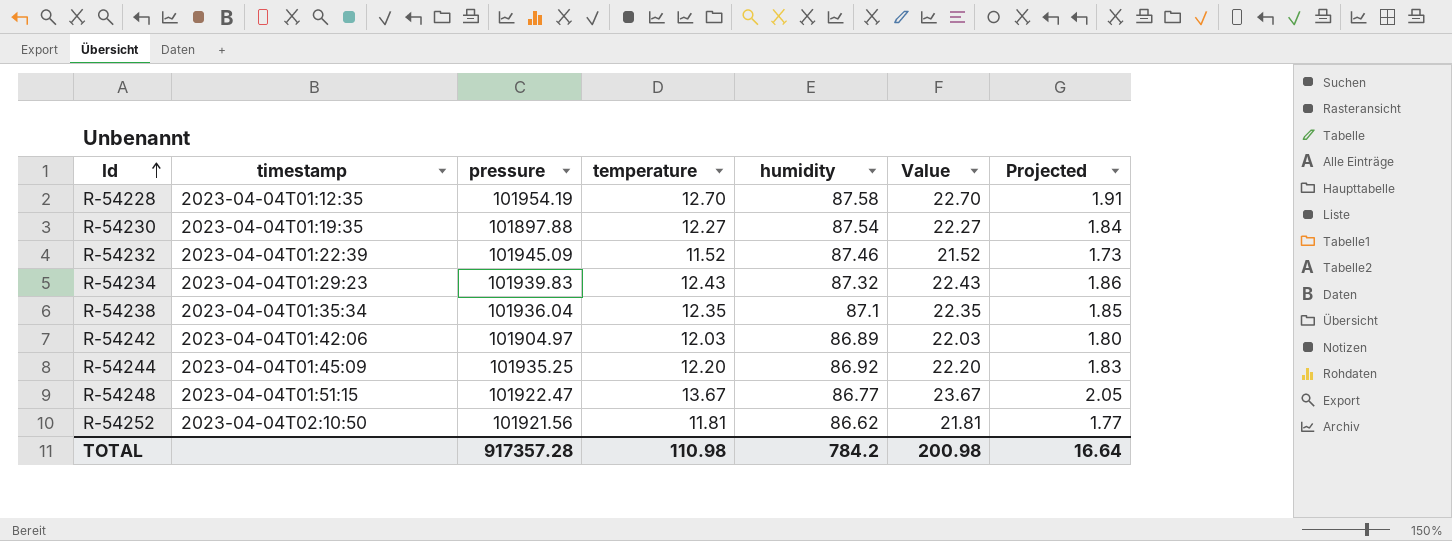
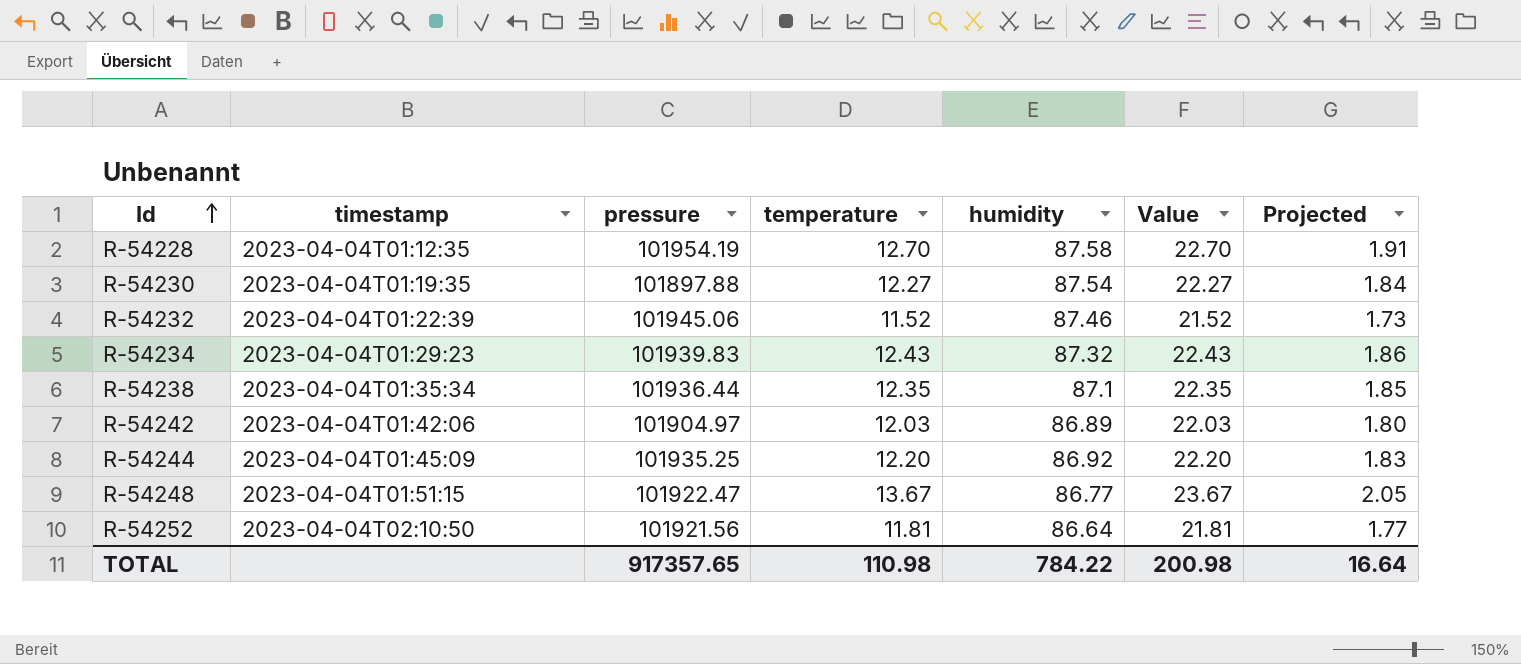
R-54232 | pressure: 101945.09 -> 101945.06
R-54238 | pressure: 101936.04 -> 101936.44
R-54252 | humidity: 86.62 -> 86.64
TOTAL | pressure: 917357.28 -> 917357.65
TOTAL | humidity: 784.2 -> 784.22

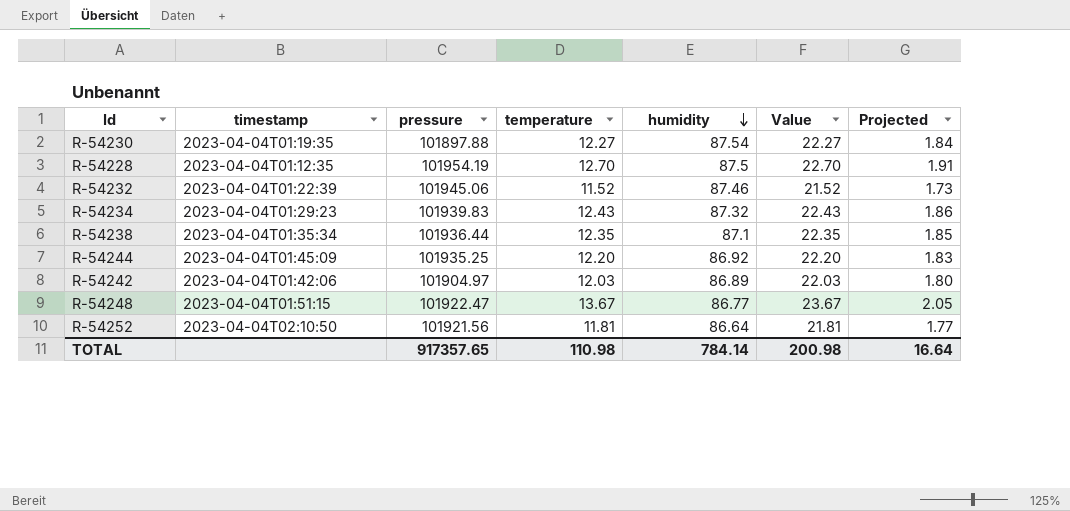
row order: Id ascending -> humidity descending
R-54228 | humidity: 87.58 -> 87.5
TOTAL | humidity: 784.22 -> 784.14

